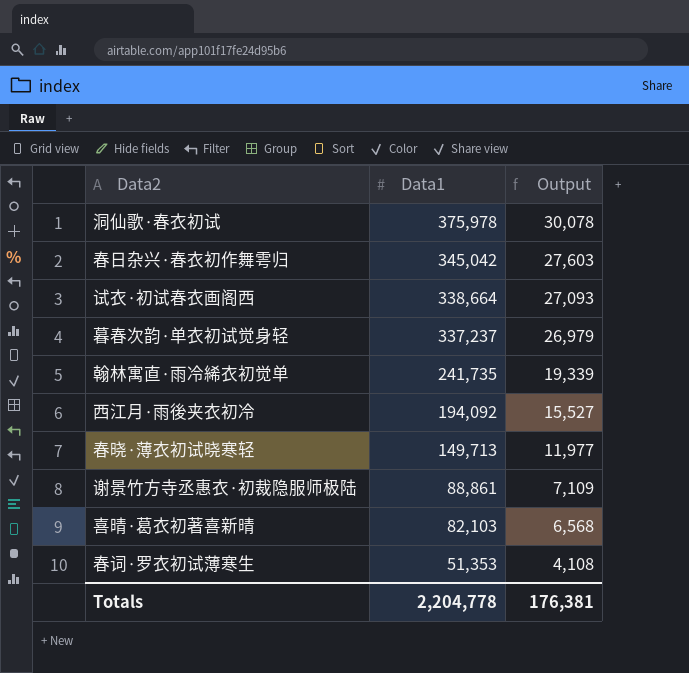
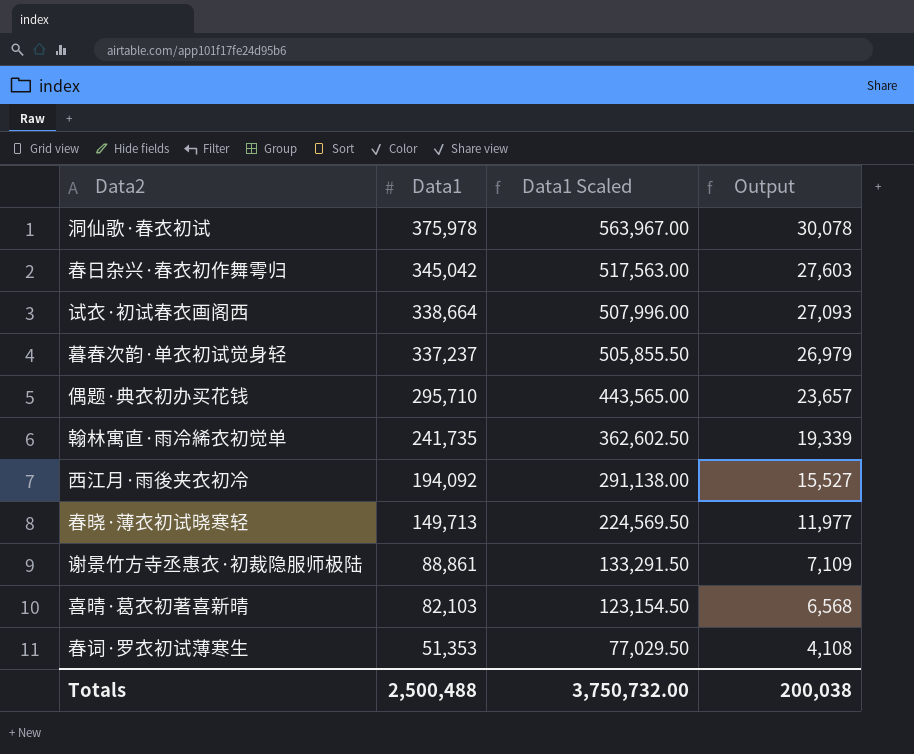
column Data1 Scaled | formula: none -> [Data1] * 1.5
row 偶题·典衣初办买花钱: none -> 295,710 | 443,565.00 | 23,657
Totals | Data1: 2,204,778 -> 2,500,488
Totals | Output: 176,381 -> 200,038

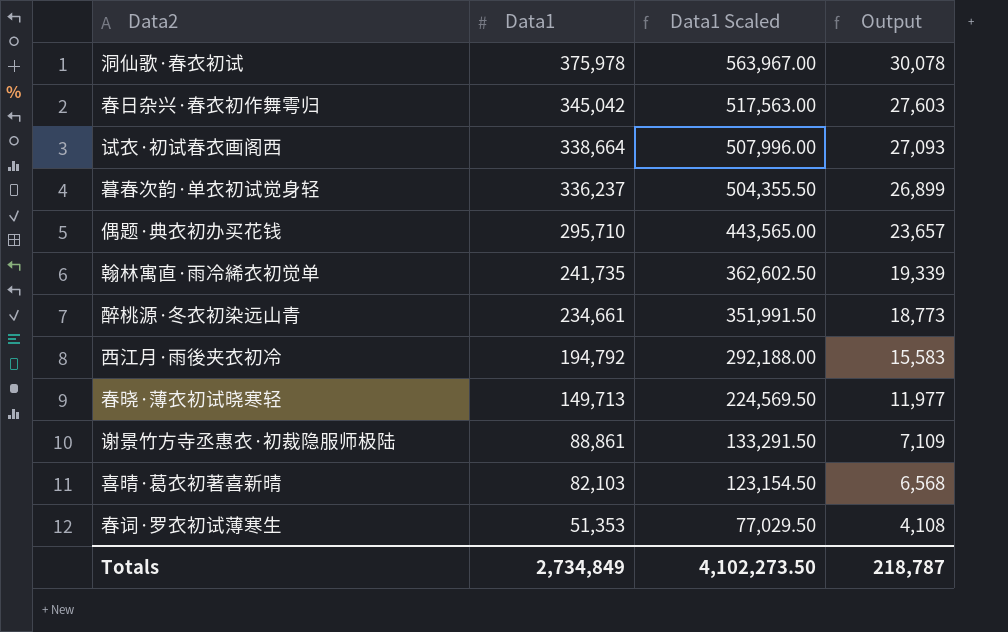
暮春次韵·单衣初试觉身轻 | Data1: 337,237 -> 336,237
暮春次韵·单衣初试觉身轻 | Data1 Scaled: 505,855.50 -> 504,355.50
暮春次韵·单衣初试觉身轻 | Output: 26,979 -> 26,899
row 醉桃源·冬衣初染远山青: none -> 234,661 | 351,991.50 | 18,773
西江月·雨後夹衣初冷 | Data1: 194,092 -> 194,792
西江月·雨後夹衣初冷 | Data1 Scaled: 291,138.00 -> 292,188.00
西江月·雨後夹衣初冷 | Output: 15,527 -> 15,583
Totals | Data1: 2,500,488 -> 2,734,849
Totals | Data1 Scaled: 3,750,732.00 -> 4,102,273.50
Totals | Output: 200,038 -> 218,787

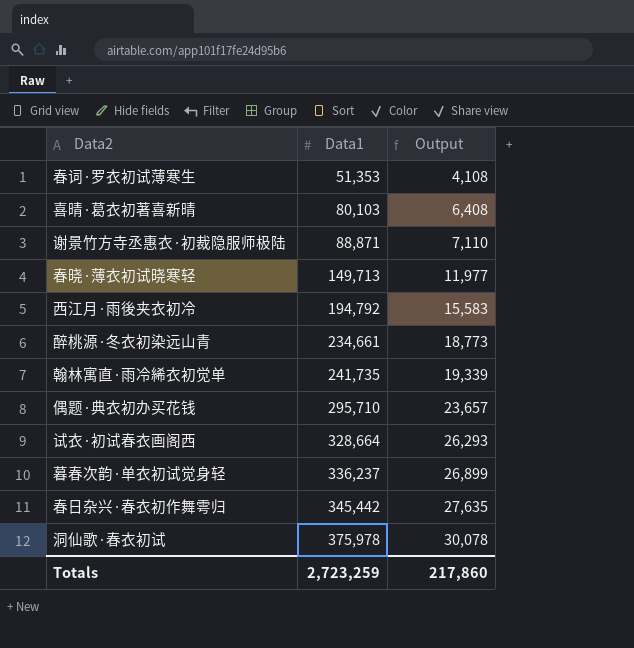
row order: Data1 descending -> Data1 ascending
column Data1 Scaled | formula: [Data1] * 1.5 -> none
喜晴·葛衣初著喜新晴 | Data1: 82,103 -> 80,103
喜晴·葛衣初著喜新晴 | Output: 6,568 -> 6,408
谢景竹方寺丞惠衣·初裁隐服师极陆 | Data1: 88,861 -> 88,871
谢景竹方寺丞惠衣·初裁隐服师极陆 | Output: 7,109 -> 7,110
试衣·初试春衣画阁西 | Data1: 338,664 -> 328,664
试衣·初试春衣画阁西 | Output: 27,093 -> 26,293
春日杂兴·春衣初作舞雩归 | Data1: 345,042 -> 345,442
春日杂兴·春衣初作舞雩归 | Output: 27,603 -> 27,635
Totals | Data1: 2,734,849 -> 2,723,259
Totals | Output: 218,787 -> 217,860

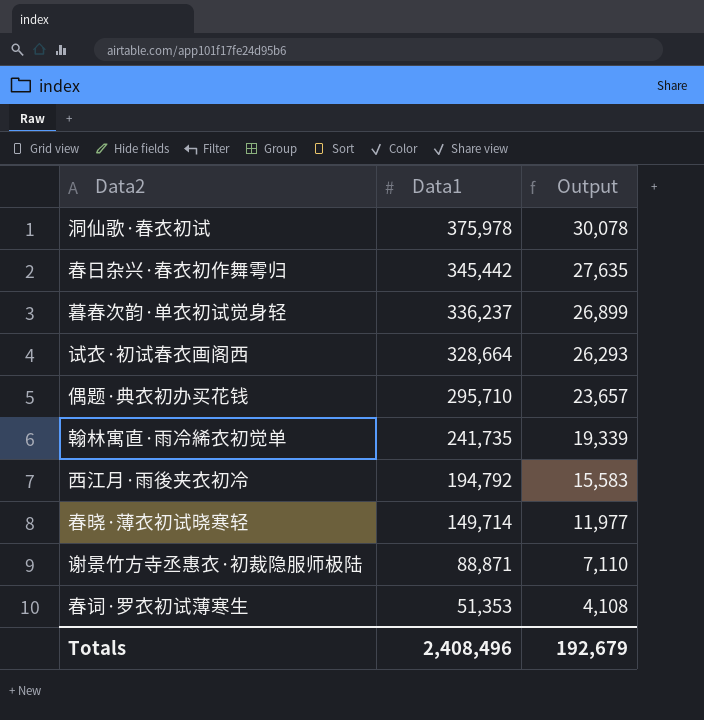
row order: Data1 ascending -> Data1 descending
row 喜晴·葛衣初著喜新晴: 80,103 | 6,408 -> none
row 醉桃源·冬衣初染远山青: 234,661 | 18,773 -> none
春晓·薄衣初试晓寒轻 | Data1: 149,713 -> 149,714
Totals | Data1: 2,723,259 -> 2,408,496
Totals | Output: 217,860 -> 192,679

